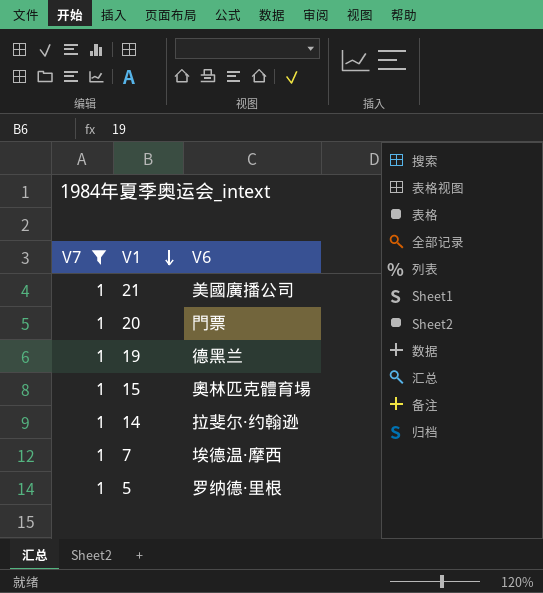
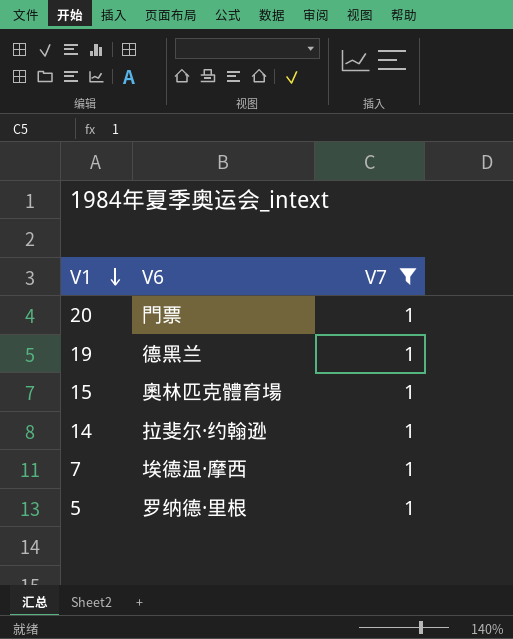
column V7 | position: 1 -> 3
row 21: 1 | 美國廣播公司 -> none

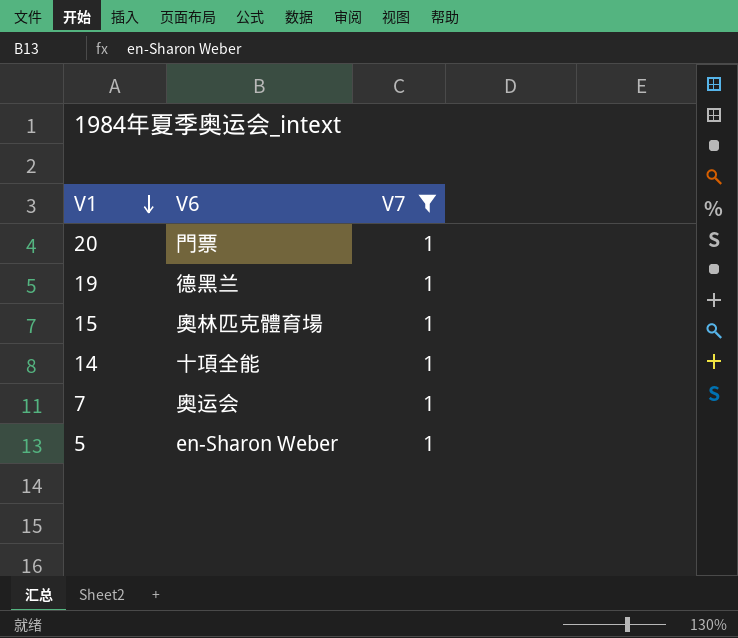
14 | V6: 拉斐尔·约翰逊 -> 十項全能
7 | V6: 埃德温·摩西 -> 奥运会
5 | V6: 罗纳德·里根 -> en-Sharon Weber

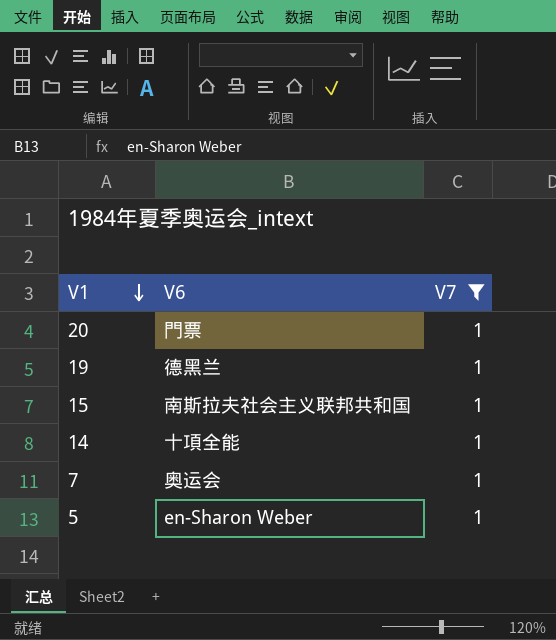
15 | V6: 奧林匹克體育場 -> 南斯拉夫社会主义联邦共和国

